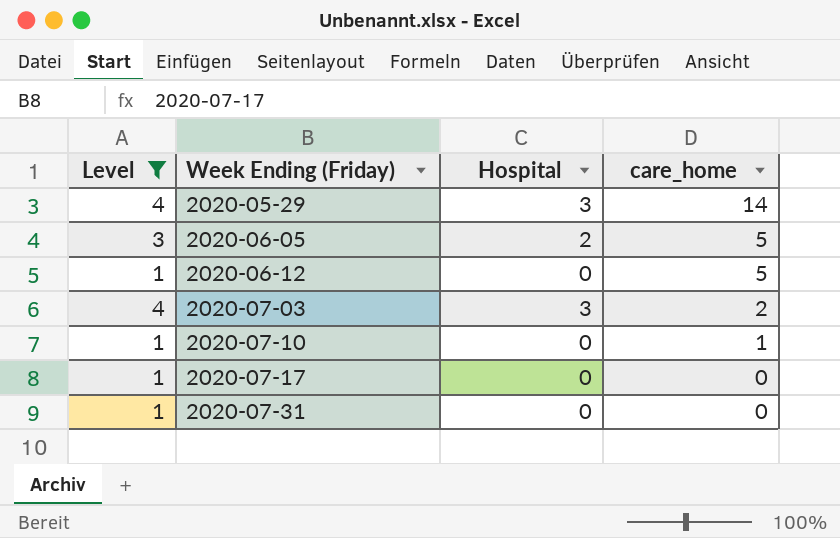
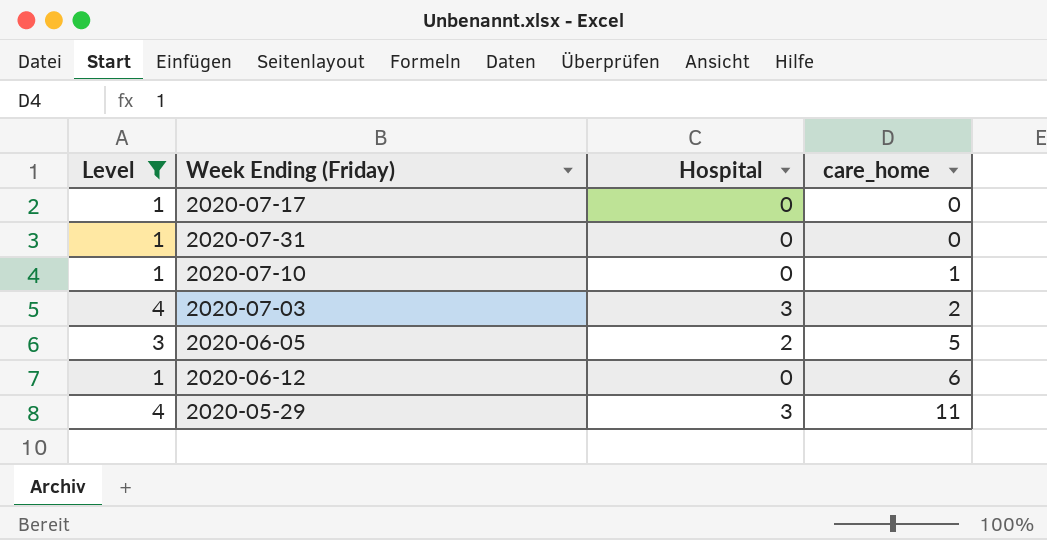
row order: Week Ending (Friday) ascending -> care_home ascending
2020-06-12 | care_home: 5 -> 6
2020-05-29 | care_home: 14 -> 11

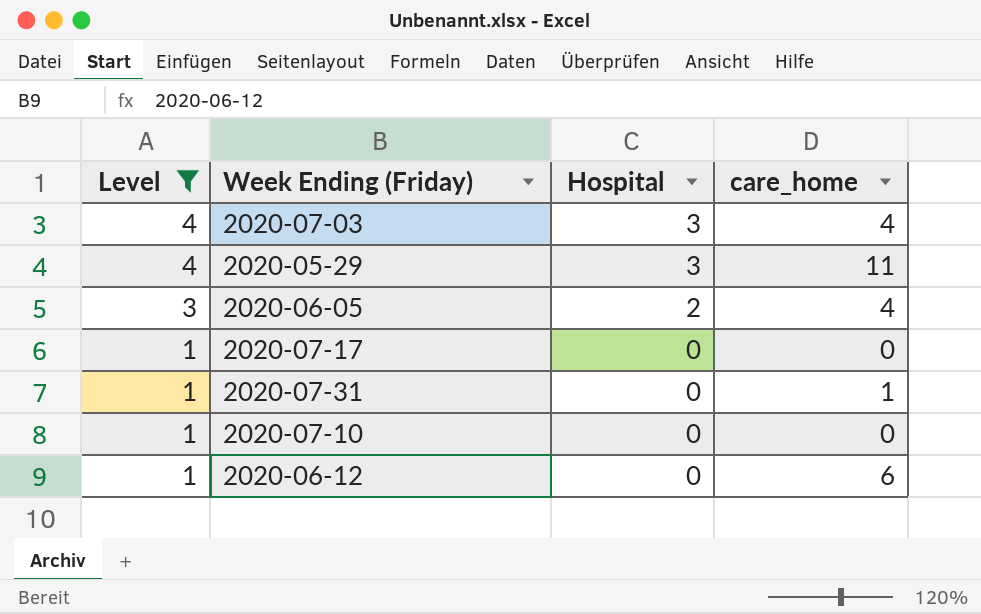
row order: care_home ascending -> Level descending
2020-07-03 | care_home: 2 -> 4
2020-06-05 | care_home: 5 -> 4
2020-07-31 | care_home: 0 -> 1
2020-07-10 | care_home: 1 -> 0

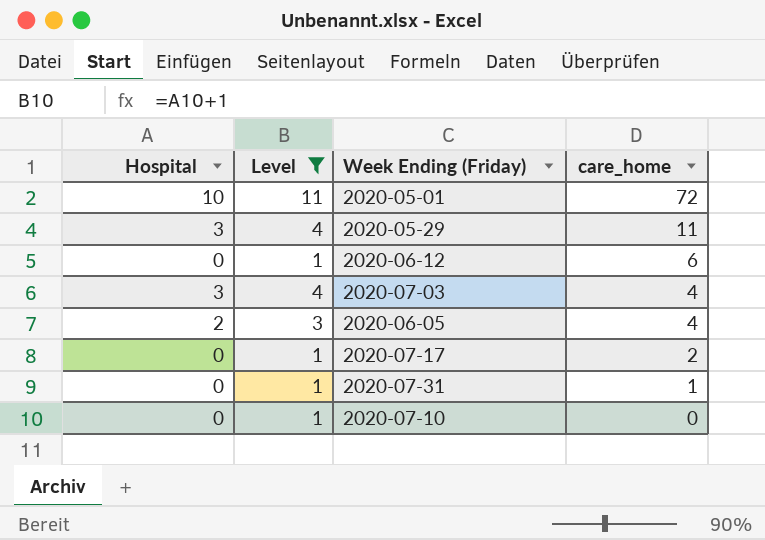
row order: Level descending -> care_home descending
column Hospital | position: 3 -> 1
row 2020-05-01: none -> 10 | 11 | 72
2020-07-17 | care_home: 0 -> 2

